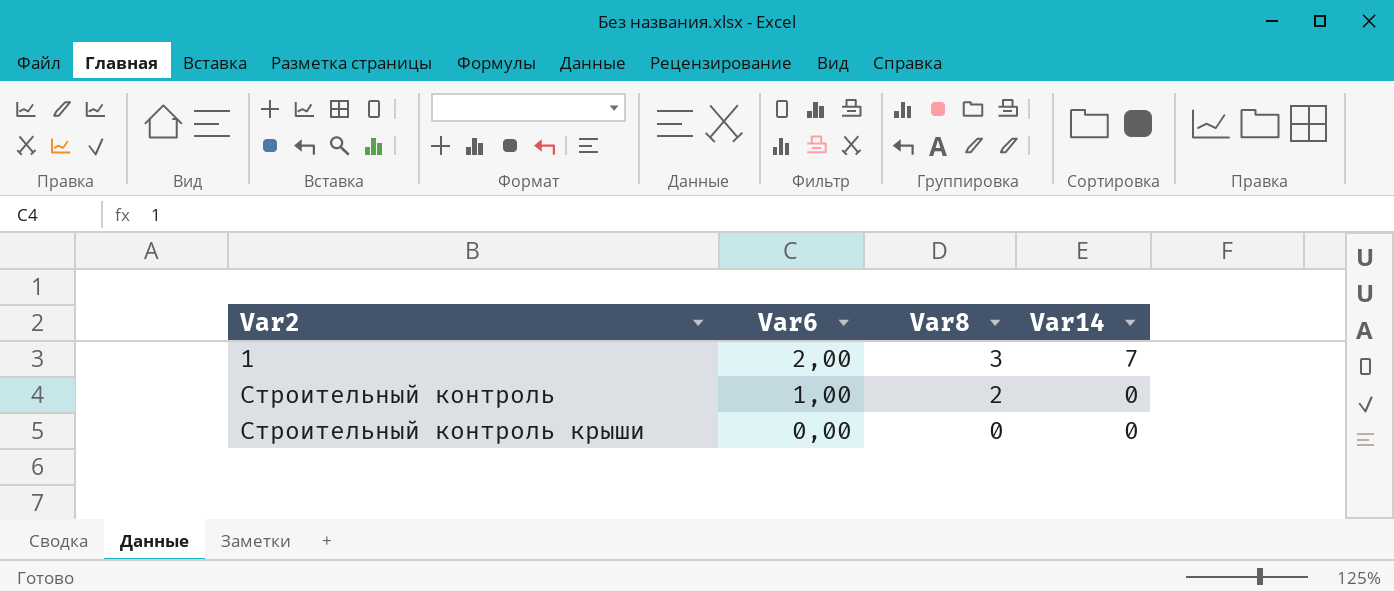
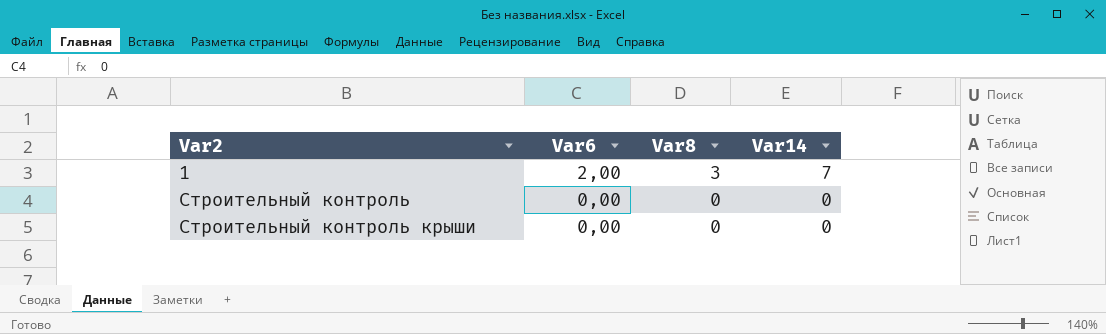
Строительный контроль | Var6: 1,00 -> 0,00
Строительный контроль | Var8: 2 -> 0

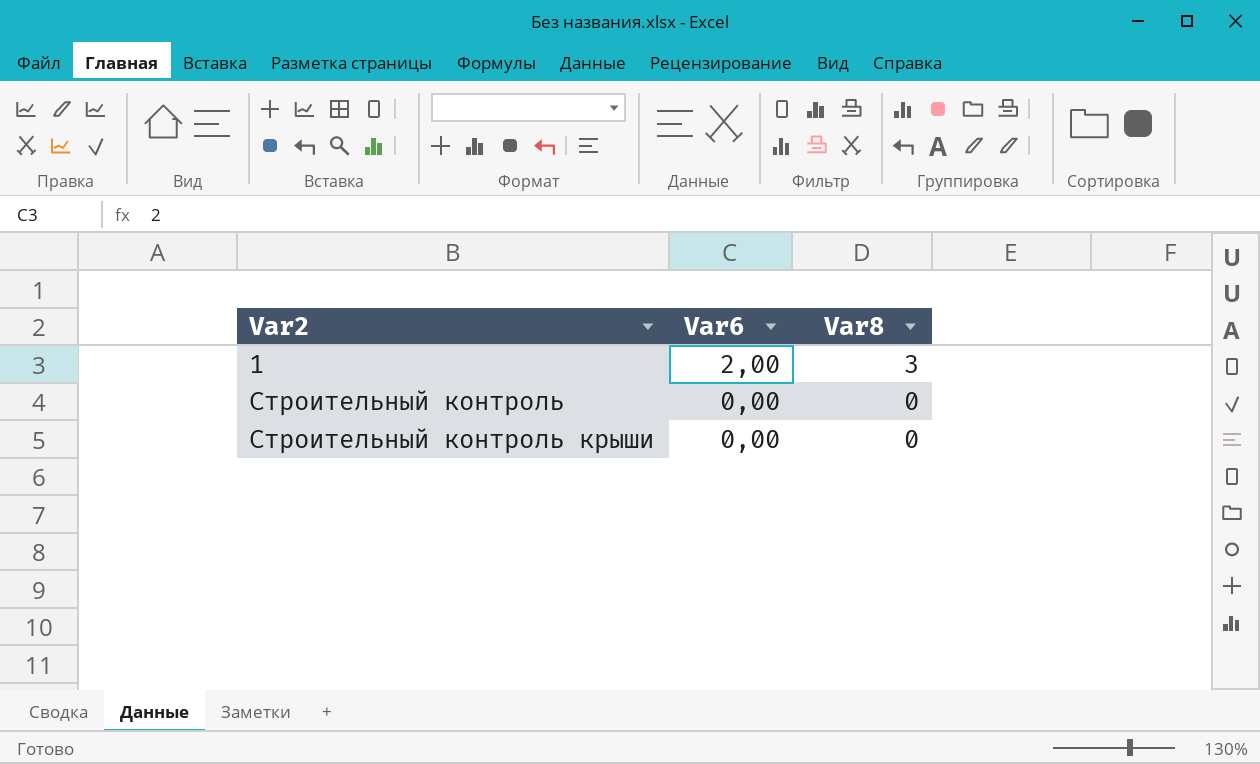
column Var14 | position: 4 -> none

